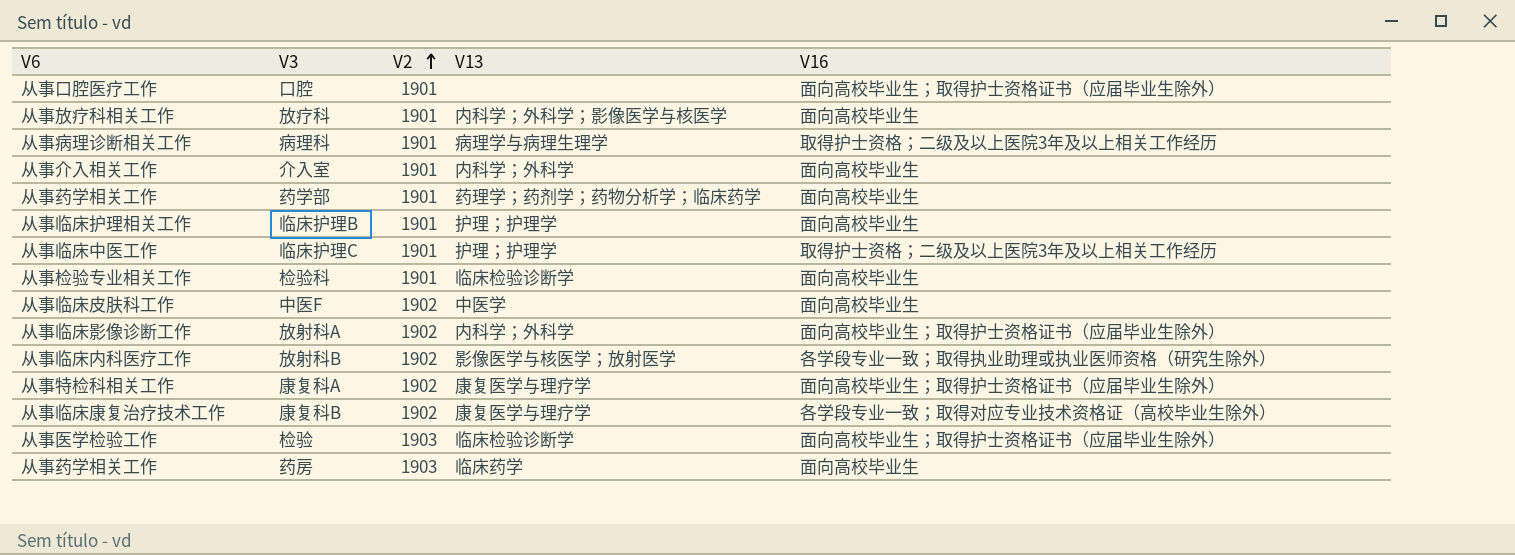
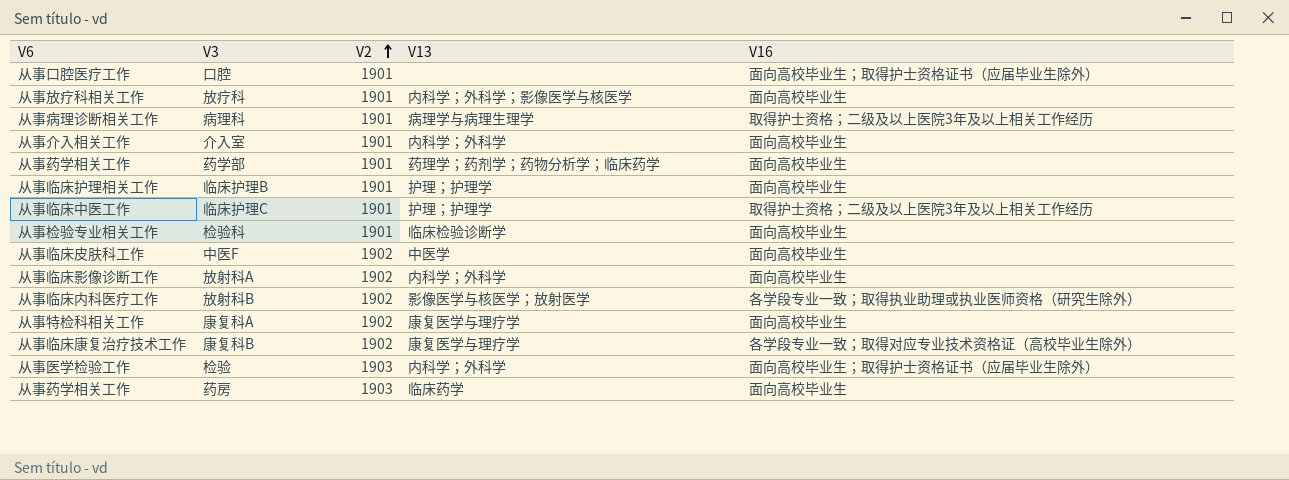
放射科A | V16: 面向高校毕业生；取得护士资格证书（应届毕业生除外） -> 面向高校毕业生
康复科A | V16: 面向高校毕业生；取得护士资格证书（应届毕业生除外） -> 面向高校毕业生
检验 | V13: 临床检验诊断学 -> 内科学；外科学

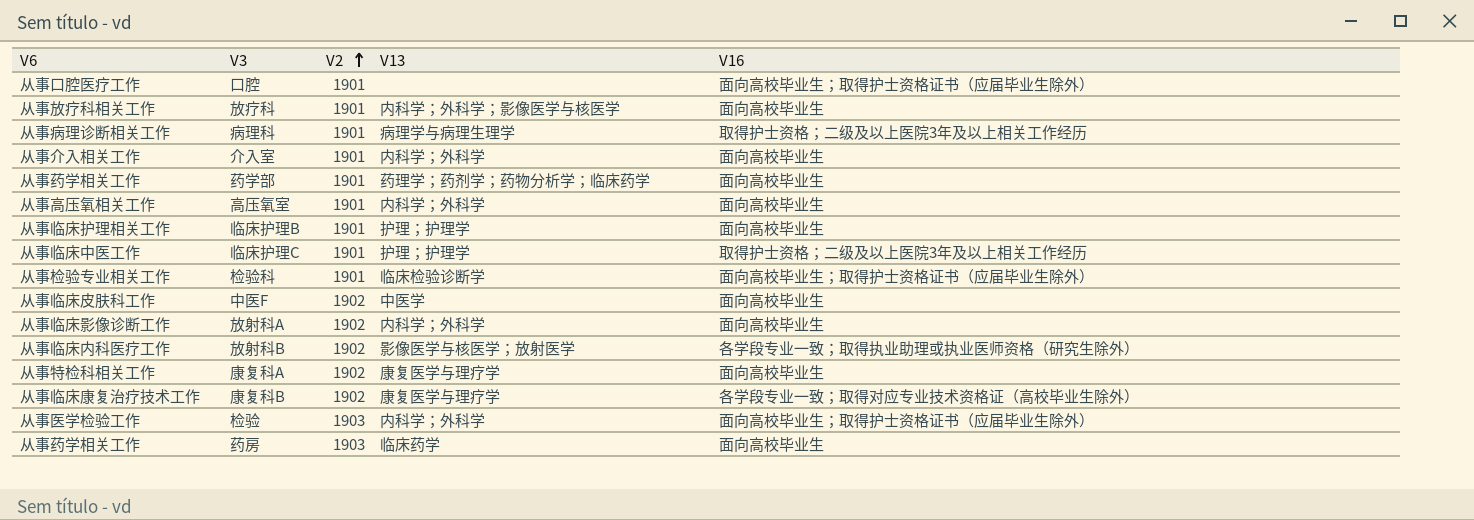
row 高压氧室: none -> 从事高压氧相关工作 | 1901 | 内科学；外科学 | 面向高校毕业生
检验科 | V16: 面向高校毕业生 -> 面向高校毕业生；取得护士资格证书（应届毕业生除外）

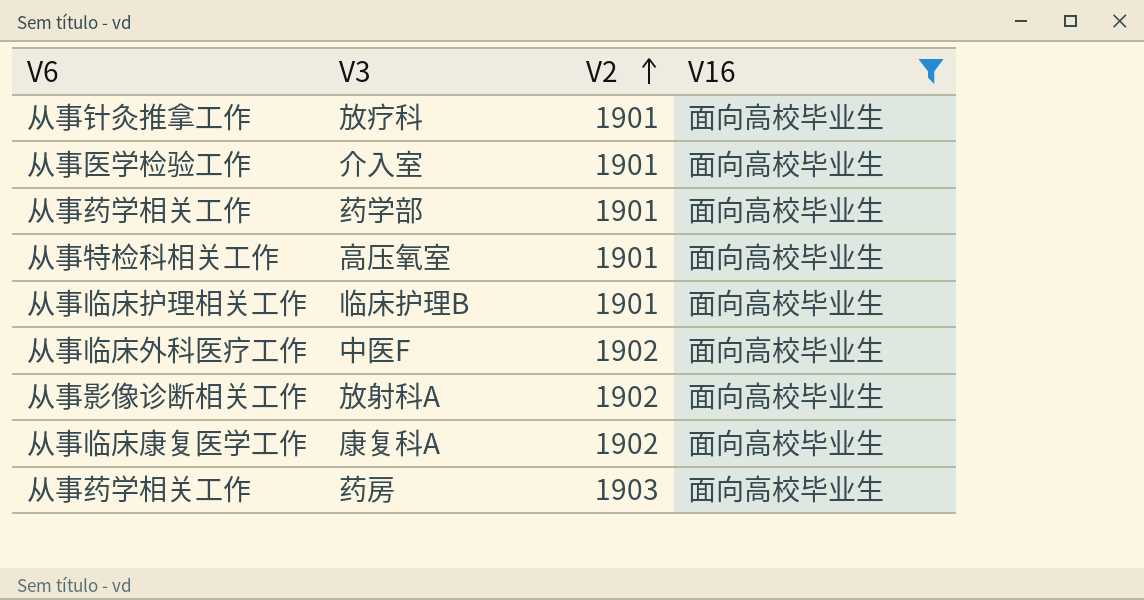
filter: none -> V16 = 面向高校毕业生
column V13 | position: 4 -> none
放疗科 | V6: 从事放疗科相关工作 -> 从事针灸推拿工作
介入室 | V6: 从事介入相关工作 -> 从事医学检验工作
高压氧室 | V6: 从事高压氧相关工作 -> 从事特检科相关工作
中医F | V6: 从事临床皮肤科工作 -> 从事临床外科医疗工作
放射科A | V6: 从事临床影像诊断工作 -> 从事影像诊断相关工作
康复科A | V6: 从事特检科相关工作 -> 从事临床康复医学工作

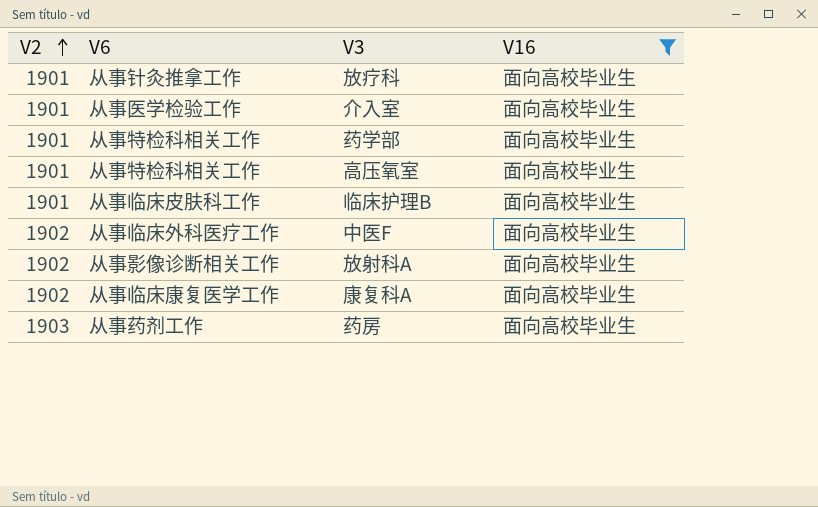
column V2 | position: 3 -> 1
药学部 | V6: 从事药学相关工作 -> 从事特检科相关工作
临床护理B | V6: 从事临床护理相关工作 -> 从事临床皮肤科工作
药房 | V6: 从事药学相关工作 -> 从事药剂工作

